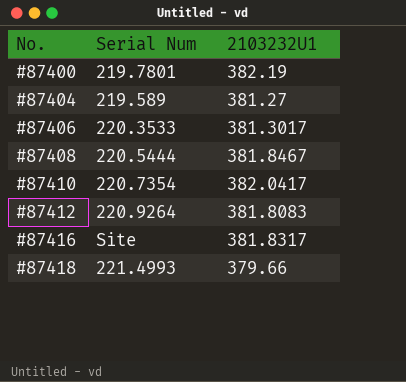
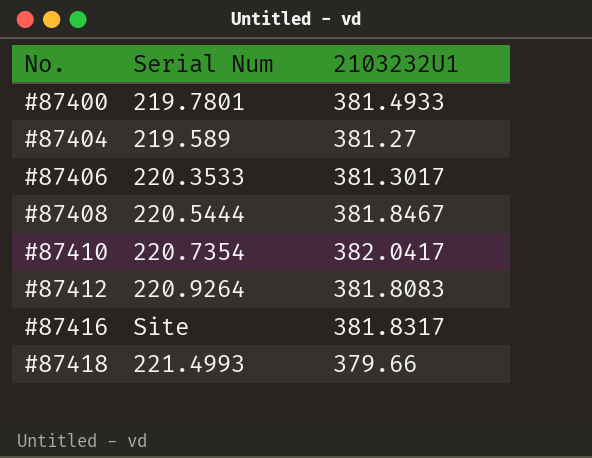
#87400 | 2103232U1: 382.19 -> 381.4933

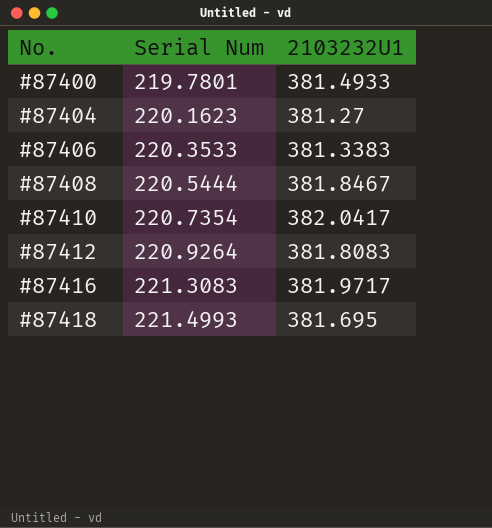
#87404 | Serial Num: 219.589 -> 220.1623
#87406 | 2103232U1: 381.3017 -> 381.3383
#87416 | Serial Num: Site -> 221.3083
#87416 | 2103232U1: 381.8317 -> 381.9717
#87418 | 2103232U1: 379.66 -> 381.695

